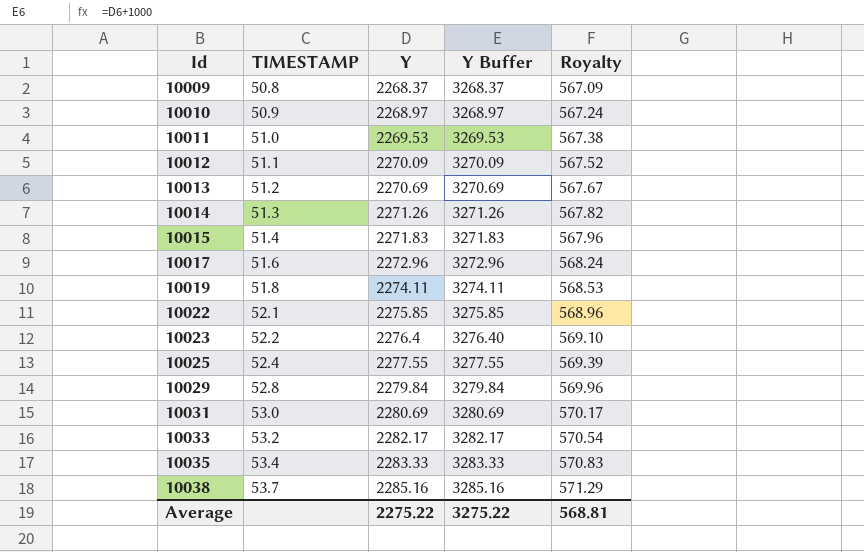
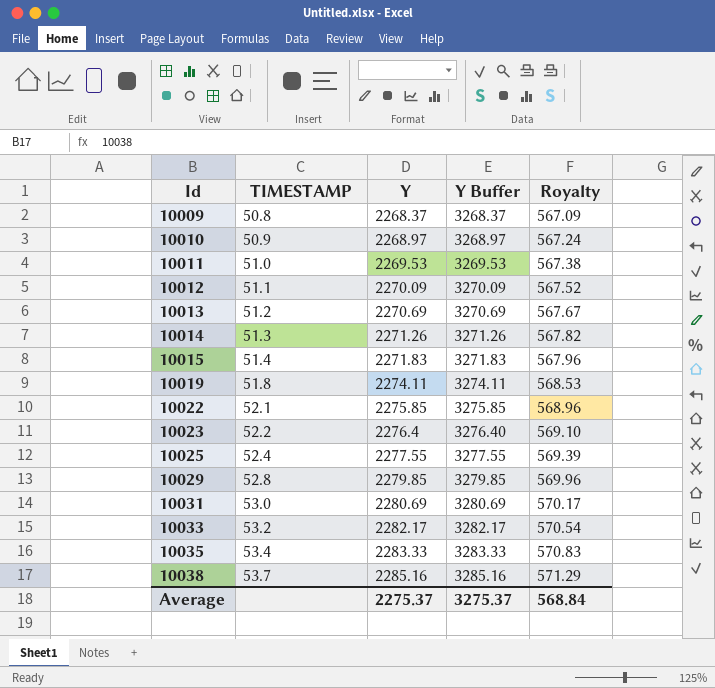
row 10017: 51.6 | 2272.96 | 3272.96 | 568.24 -> none
10029 | Y: 2279.84 -> 2279.85
10029 | Y Buffer: 3279.84 -> 3279.85
Average | Y: 2275.22 -> 2275.37
Average | Y Buffer: 3275.22 -> 3275.37
Average | Royalty: 568.81 -> 568.84

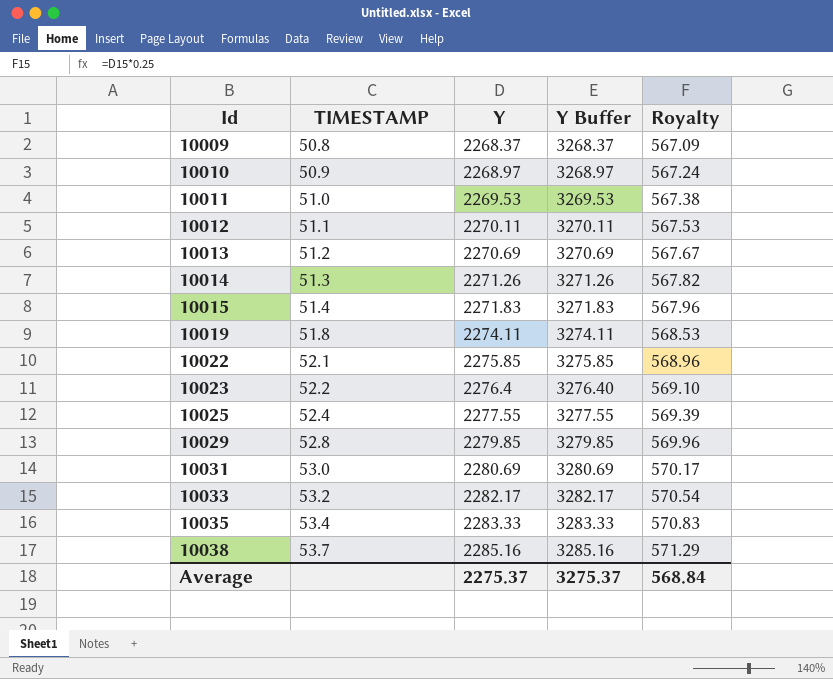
10012 | Y: 2270.09 -> 2270.11
10012 | Y Buffer: 3270.09 -> 3270.11
10012 | Royalty: 567.52 -> 567.53

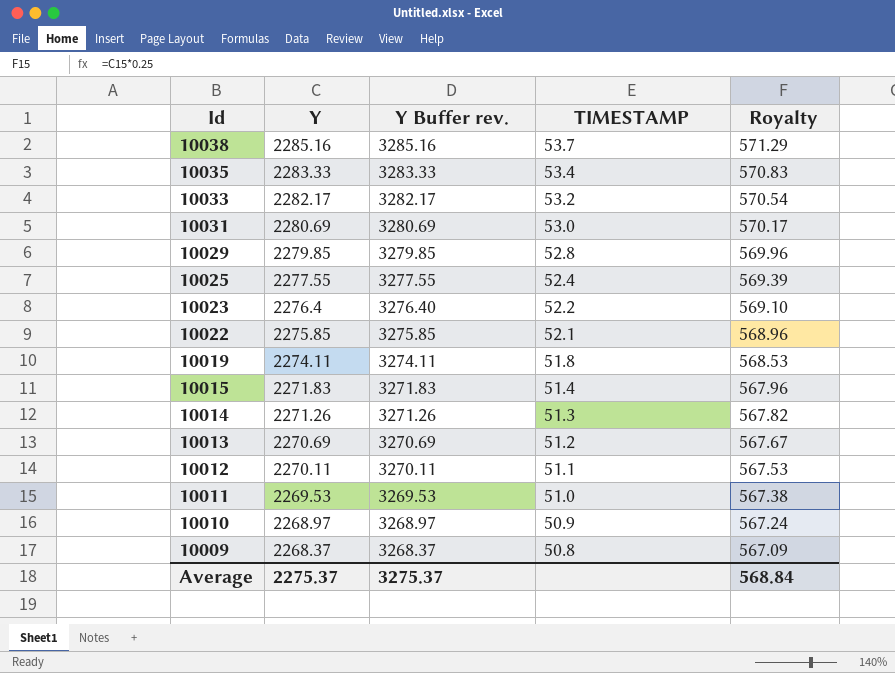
row order: Id ascending -> Id descending
column name: Y Buffer -> Y Buffer rev.
column TIMESTAMP | position: 2 -> 4

